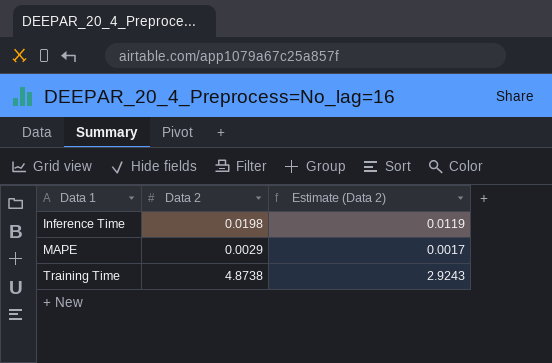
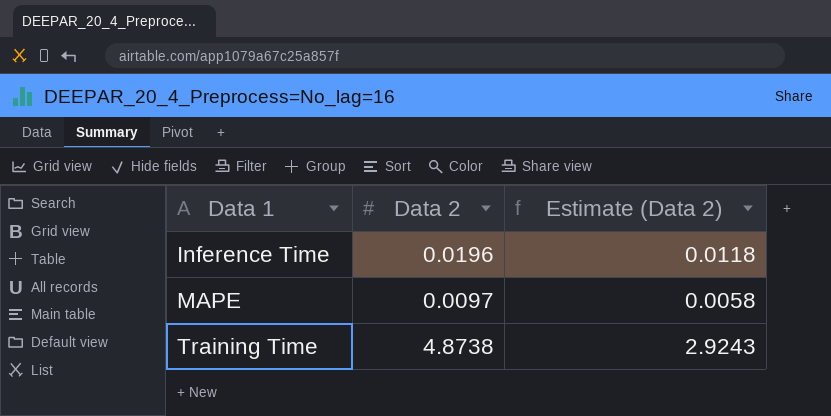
Inference Time | Data 2: 0.0198 -> 0.0196
Inference Time | Estimate (Data 2): 0.0119 -> 0.0118
MAPE | Data 2: 0.0029 -> 0.0097
MAPE | Estimate (Data 2): 0.0017 -> 0.0058

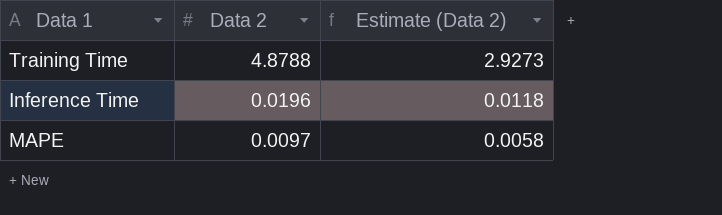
row order: Data 1 ascending -> Data 2 descending
Training Time | Data 2: 4.8738 -> 4.8788
Training Time | Estimate (Data 2): 2.9243 -> 2.9273

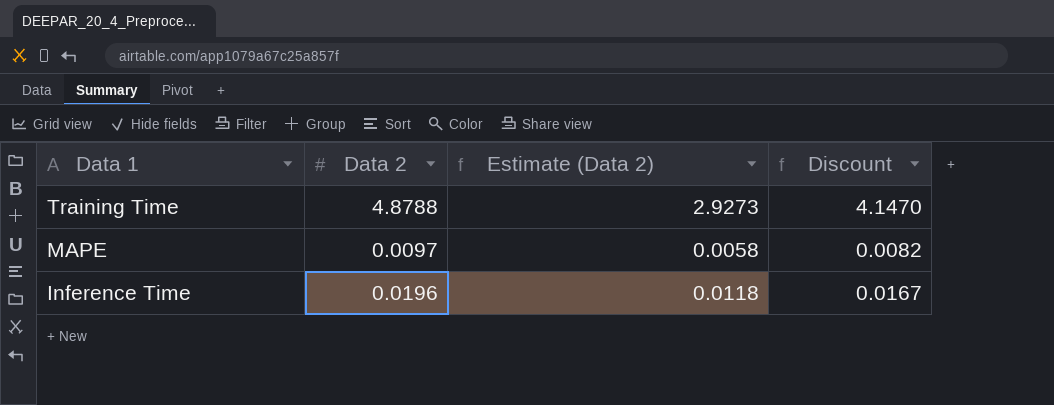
row order: Data 2 descending -> Data 1 descending
column Discount | formula: none -> [Data 2] * 0.85

